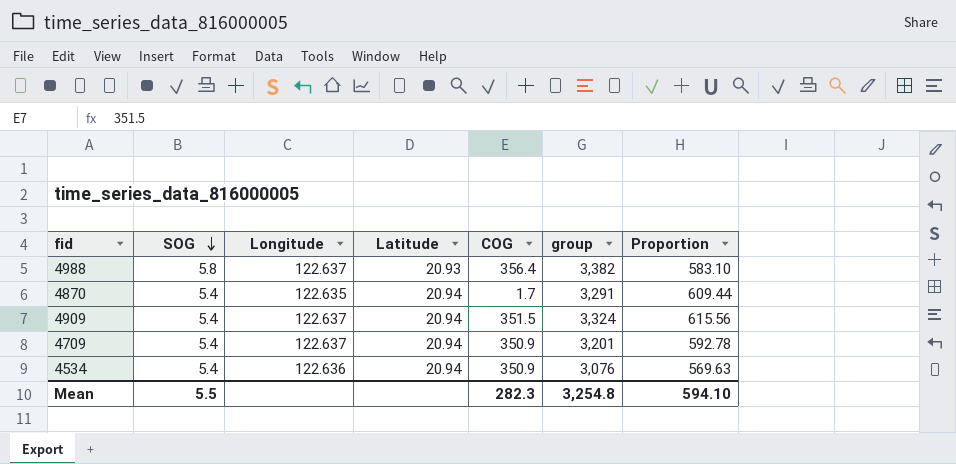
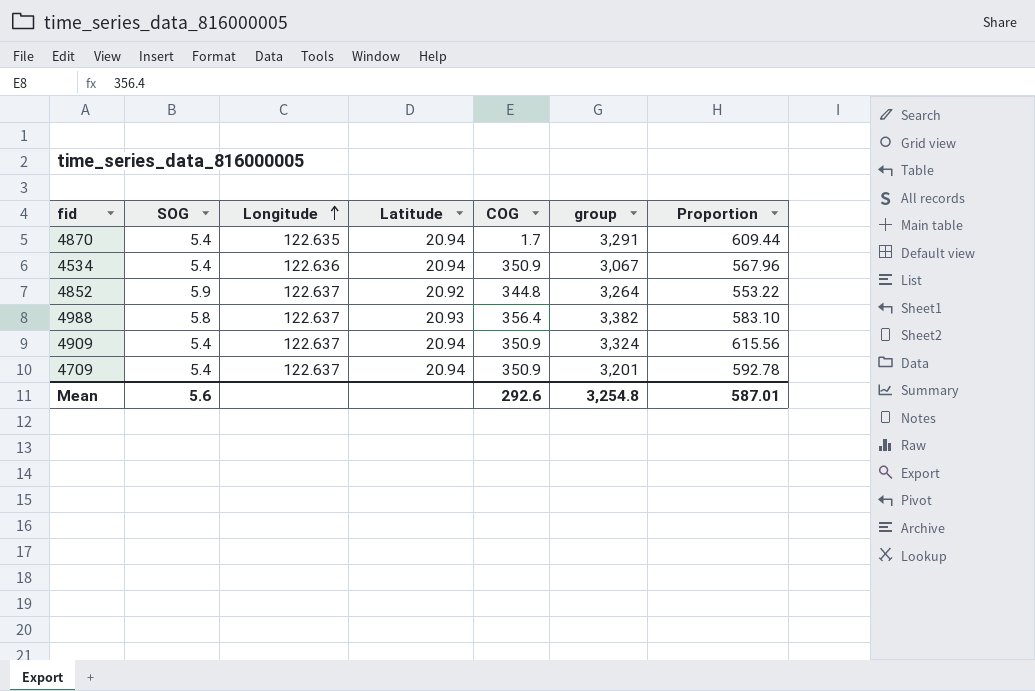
row order: SOG descending -> Longitude ascending
4534 | group: 3,076 -> 3,067
4534 | Proportion: 569.63 -> 567.96
row 4852: none -> 5.9 | 122.637 | 20.92 | 344.8 | 3,264 | 553.22
4909 | COG: 351.5 -> 350.9
Mean | SOG: 5.5 -> 5.6
Mean | COG: 282.3 -> 292.6
Mean | Proportion: 594.10 -> 587.01

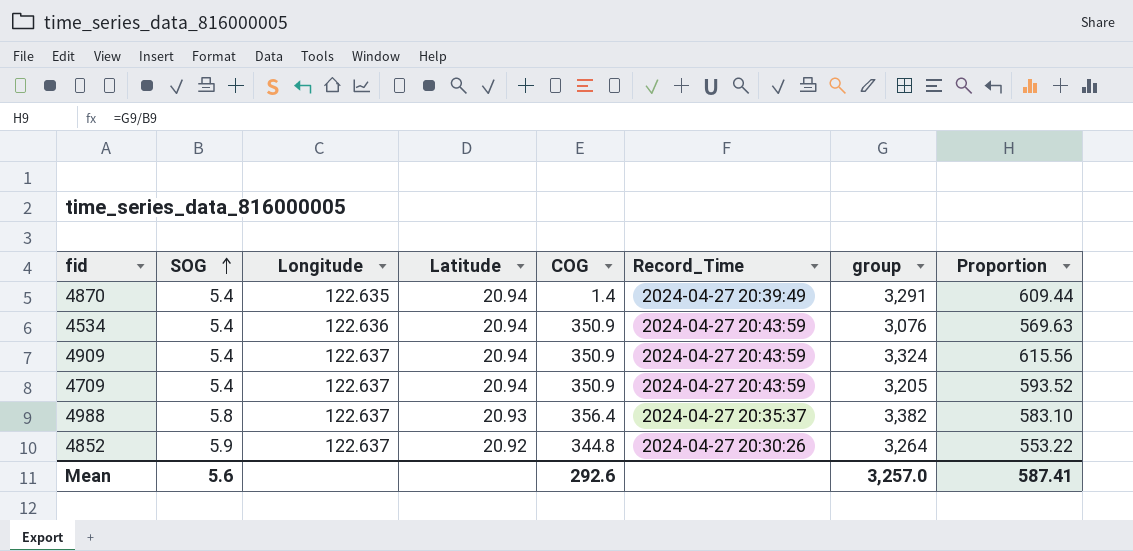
row order: Longitude ascending -> SOG ascending
column Record_Time | position: none -> 6
4870 | COG: 1.7 -> 1.4
4534 | group: 3,067 -> 3,076
4534 | Proportion: 567.96 -> 569.63
4709 | group: 3,201 -> 3,205
4709 | Proportion: 592.78 -> 593.52
Mean | group: 3,254.8 -> 3,257.0
Mean | Proportion: 587.01 -> 587.41

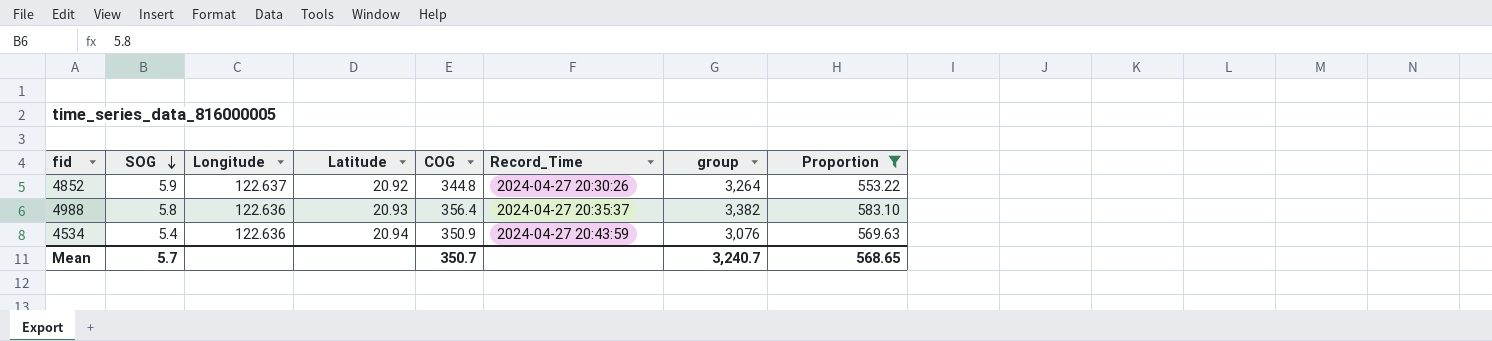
filter: none -> Proportion <= 583.10
row order: SOG ascending -> SOG descending
4988 | Longitude: 122.637 -> 122.636
Mean | SOG: 5.6 -> 5.7
Mean | COG: 292.6 -> 350.7
Mean | group: 3,257.0 -> 3,240.7
Mean | Proportion: 587.41 -> 568.65

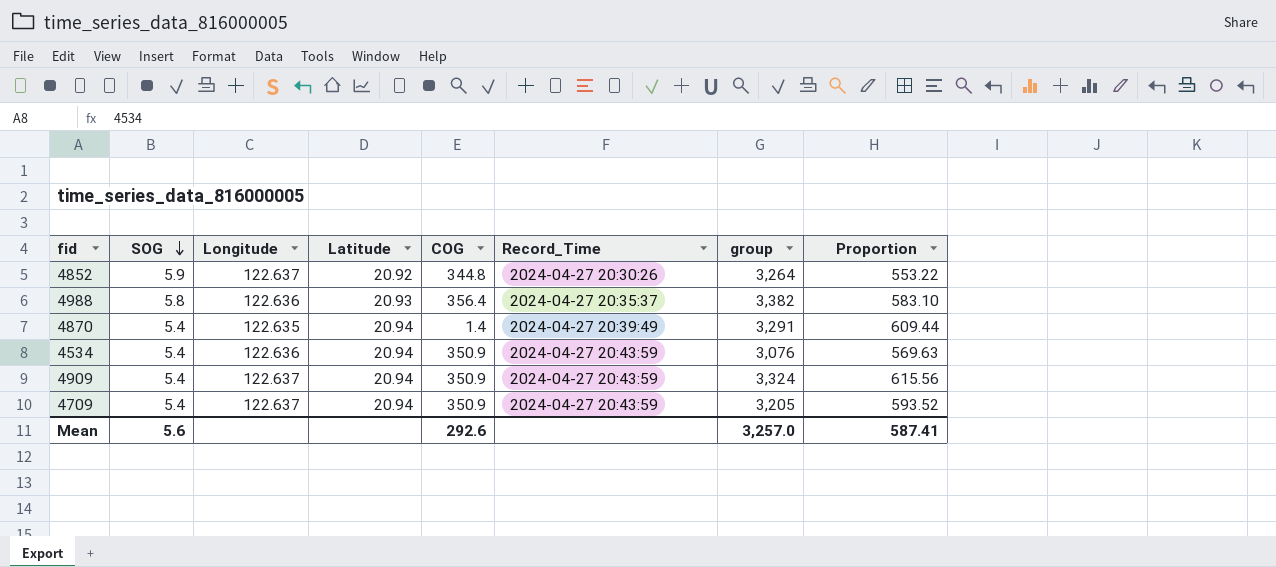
filter: Proportion <= 583.10 -> none
Mean | SOG: 5.7 -> 5.6
Mean | COG: 350.7 -> 292.6
Mean | group: 3,240.7 -> 3,257.0
Mean | Proportion: 568.65 -> 587.41

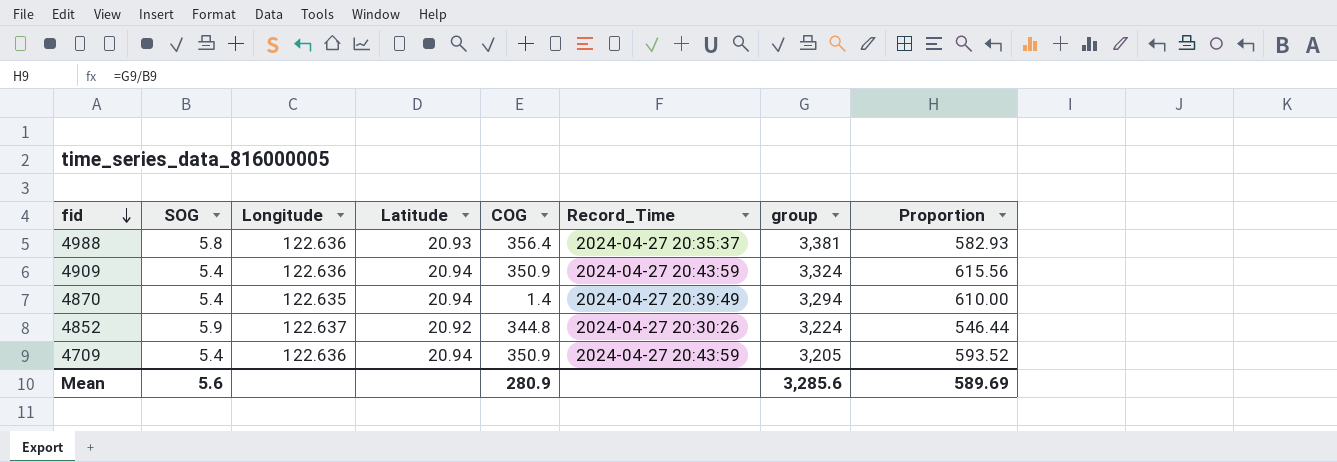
row order: SOG descending -> fid descending
row 4534: 5.4 | 122.636 | 20.94 | 350.9 | 2024-04-27 20:43:59 | 3,076 | 569.63 -> none
4988 | group: 3,382 -> 3,381
4988 | Proportion: 583.10 -> 582.93
4909 | Longitude: 122.637 -> 122.636
4870 | group: 3,291 -> 3,294
4870 | Proportion: 609.44 -> 610.00
4852 | group: 3,264 -> 3,224
4852 | Proportion: 553.22 -> 546.44
4709 | Longitude: 122.637 -> 122.636
Mean | COG: 292.6 -> 280.9
Mean | group: 3,257.0 -> 3,285.6
Mean | Proportion: 587.41 -> 589.69

